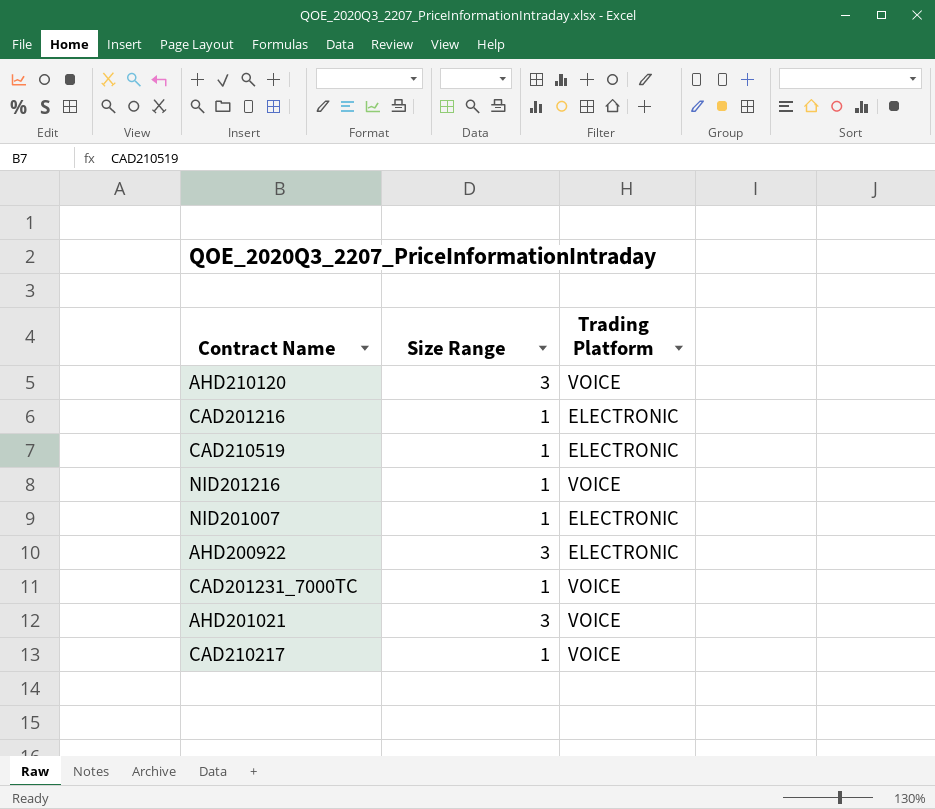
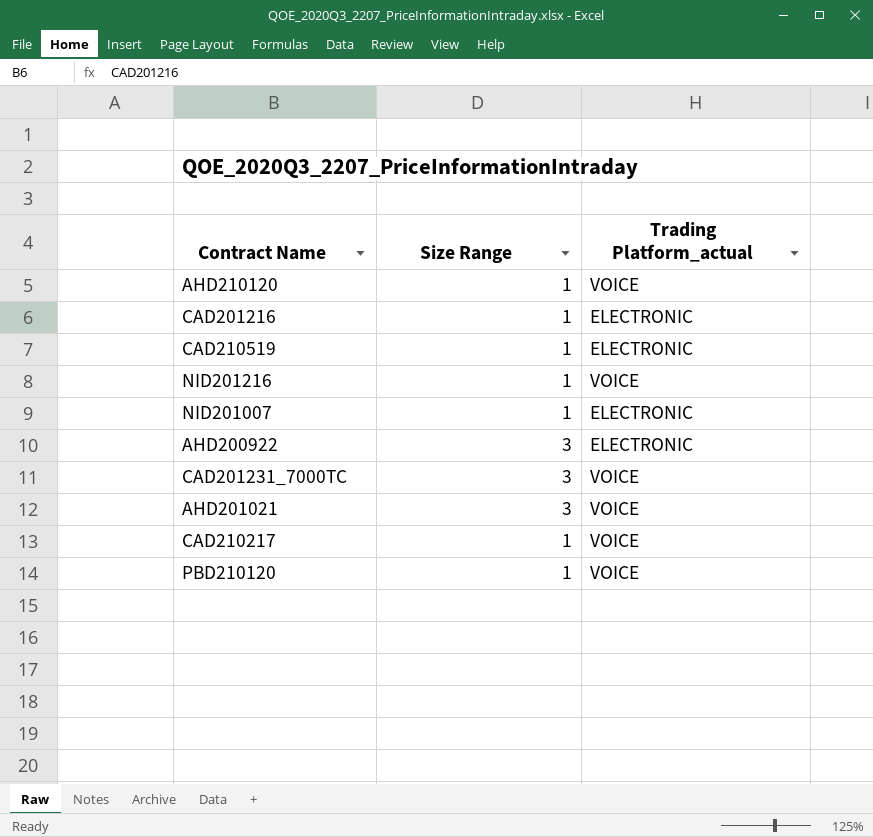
column name: Trading Platform -> Trading Platform_actual
AHD210120 | Size Range: 3 -> 1
CAD201231_7000TC | Size Range: 1 -> 3
row PBD210120: none -> 1 | VOICE

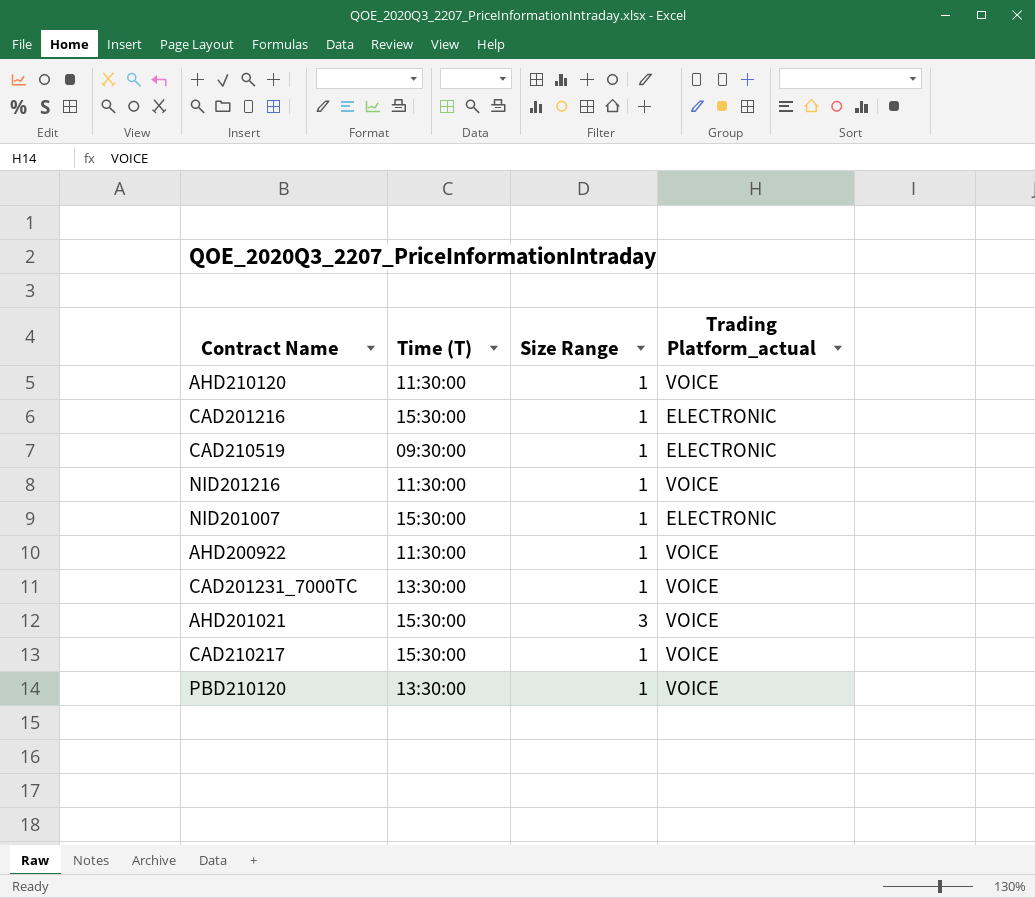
column Time (T) | position: none -> 2
AHD200922 | Size Range: 3 -> 1
AHD200922 | Trading Platform_actual: ELECTRONIC -> VOICE
CAD201231_7000TC | Size Range: 3 -> 1

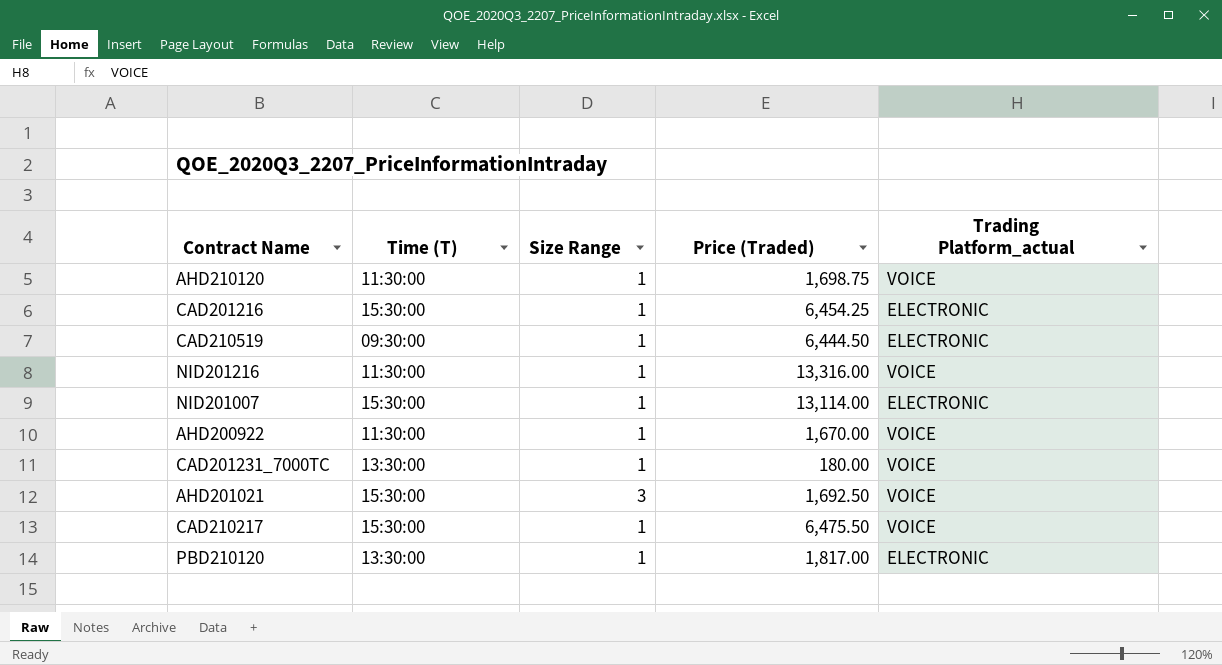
column Price (Traded) | position: none -> 4
PBD210120 | Trading Platform_actual: VOICE -> ELECTRONIC

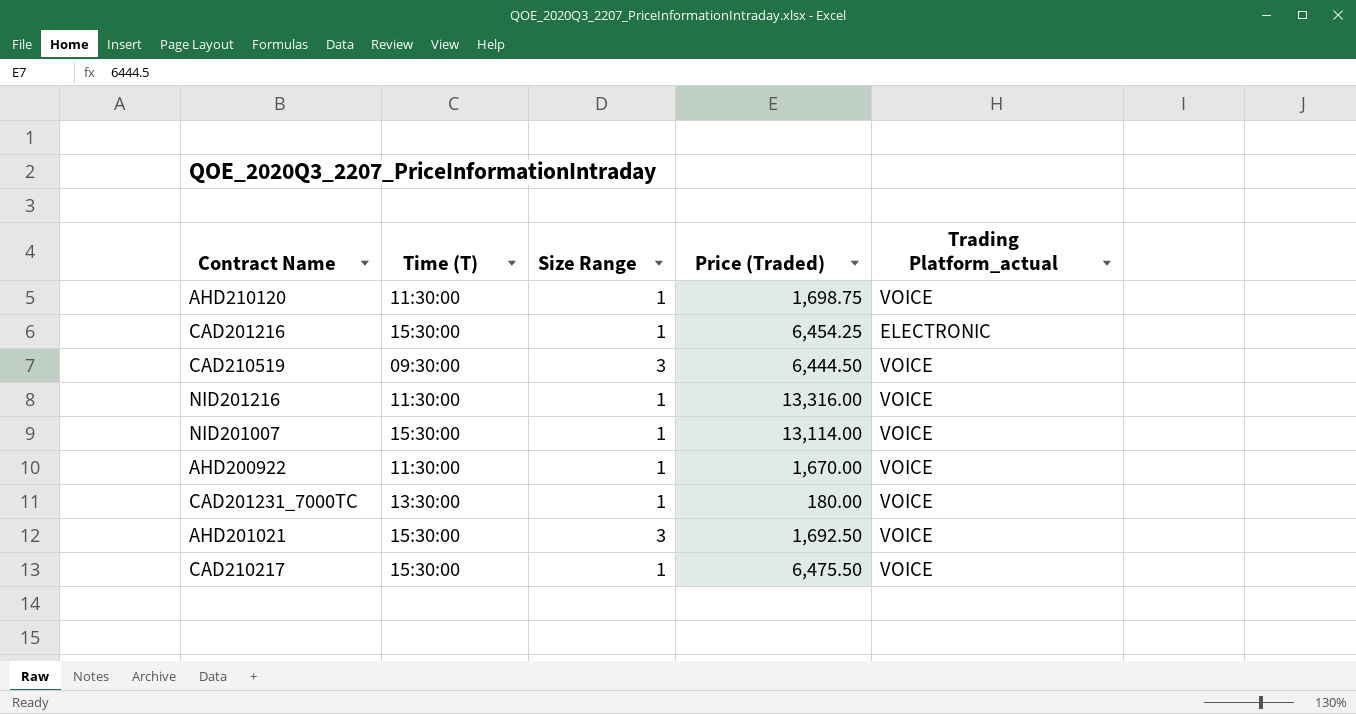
row PBD210120: 13:30:00 | 1 | 1,817.00 | ELECTRONIC -> none
CAD210519 | Size Range: 1 -> 3
CAD210519 | Trading Platform_actual: ELECTRONIC -> VOICE
NID201007 | Trading Platform_actual: ELECTRONIC -> VOICE

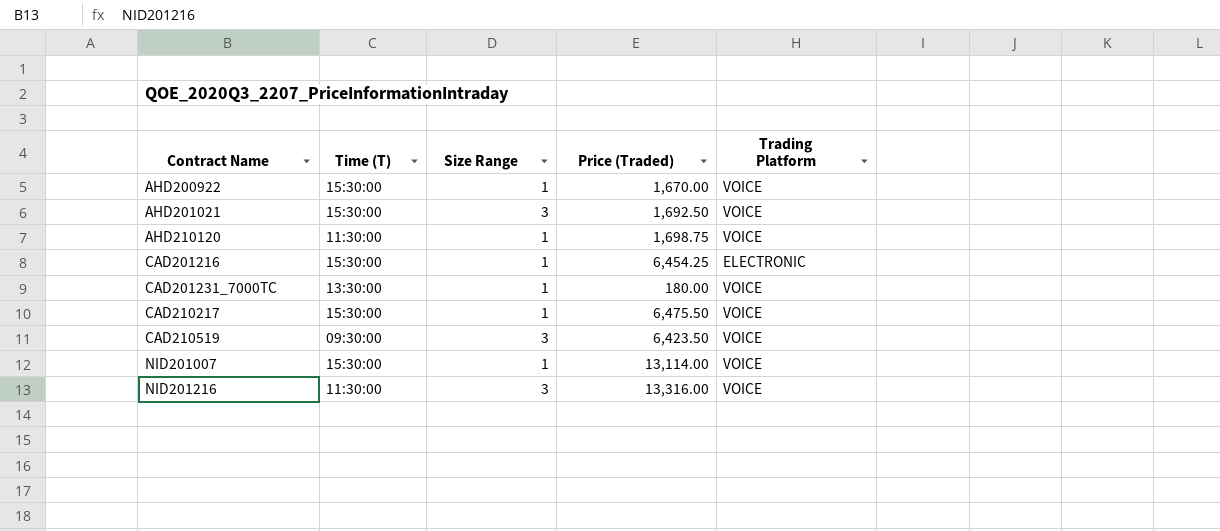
row order: none -> Contract Name ascending
column name: Trading Platform_actual -> Trading Platform
AHD200922 | Time (T): 11:30:00 -> 15:30:00
CAD210519 | Price (Traded): 6,444.50 -> 6,423.50
NID201216 | Size Range: 1 -> 3

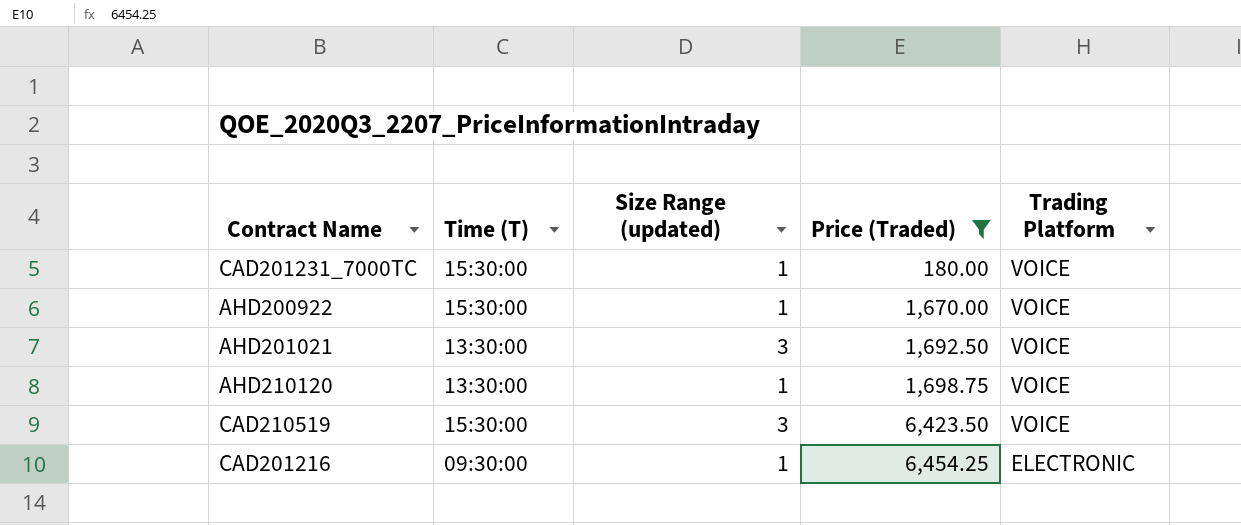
filter: none -> Price (Traded) <= 6,454.25
row order: Contract Name ascending -> Price (Traded) ascending
column name: Size Range -> Size Range (updated)
CAD201231_7000TC | Time (T): 13:30:00 -> 15:30:00
AHD201021 | Time (T): 15:30:00 -> 13:30:00
AHD210120 | Time (T): 11:30:00 -> 13:30:00
CAD210519 | Time (T): 09:30:00 -> 15:30:00
CAD201216 | Time (T): 15:30:00 -> 09:30:00

